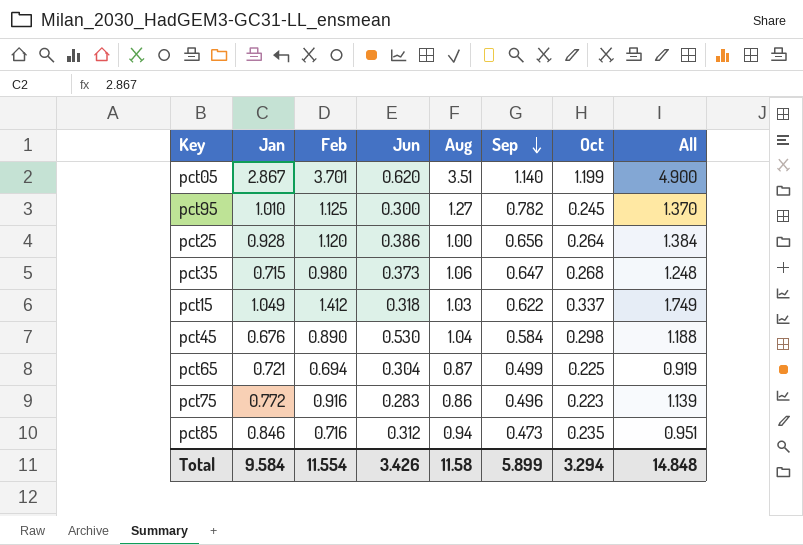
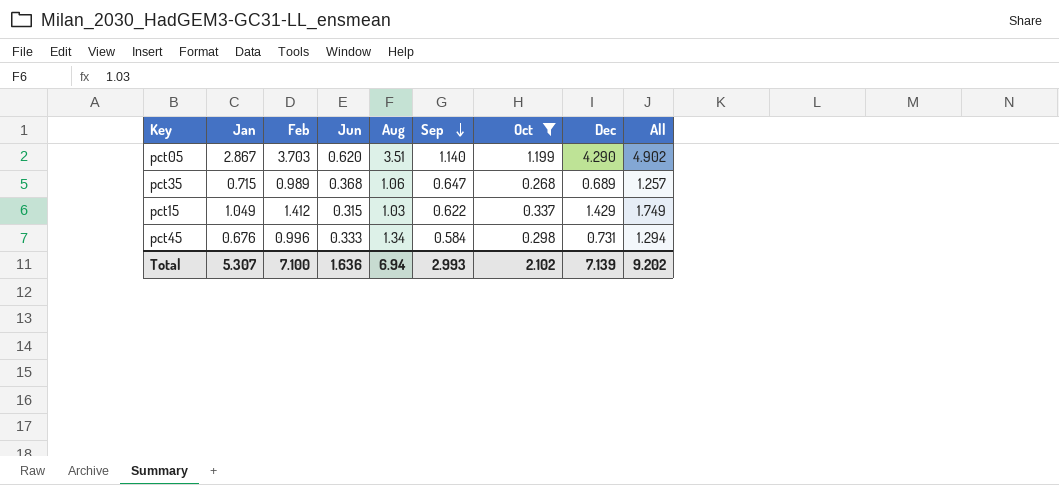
filter: none -> Oct >= 0.268
column Dec | position: none -> 8
pct05 | Feb: 3.701 -> 3.703
pct05 | All: 4.900 -> 4.902
pct35 | Feb: 0.980 -> 0.989
pct35 | Jun: 0.373 -> 0.368
pct35 | All: 1.248 -> 1.257
pct15 | Jun: 0.318 -> 0.315
pct45 | Feb: 0.890 -> 0.996
pct45 | Jun: 0.530 -> 0.333
pct45 | Aug: 1.04 -> 1.34
pct45 | All: 1.188 -> 1.294
Total | Jan: 9.584 -> 5.307
Total | Feb: 11.554 -> 7.100
Total | Jun: 3.426 -> 1.636
Total | Aug: 11.58 -> 6.94
Total | Sep: 5.899 -> 2.993
Total | Oct: 3.294 -> 2.102
Total | All: 14.848 -> 9.202

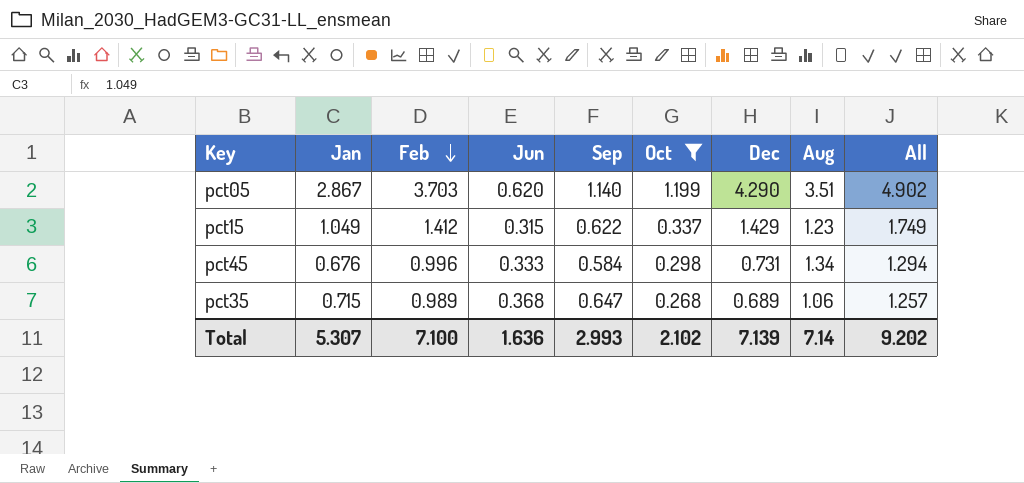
row order: Sep descending -> Feb descending
column Aug | position: 5 -> 8
pct15 | Aug: 1.03 -> 1.23
Total | Aug: 6.94 -> 7.14

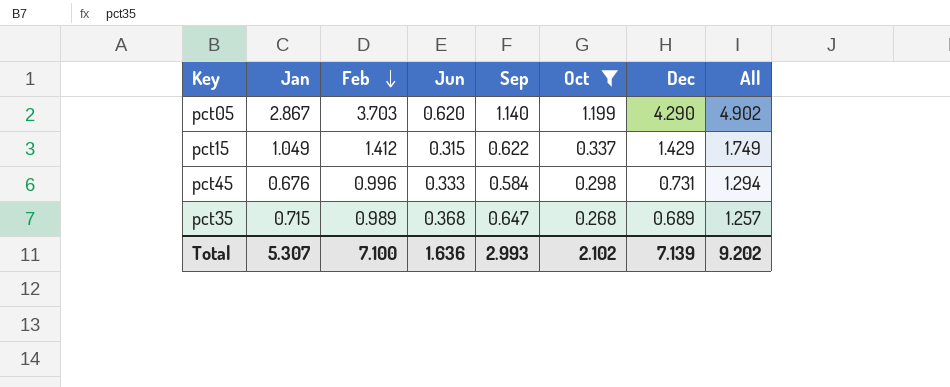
column Aug | position: 8 -> none

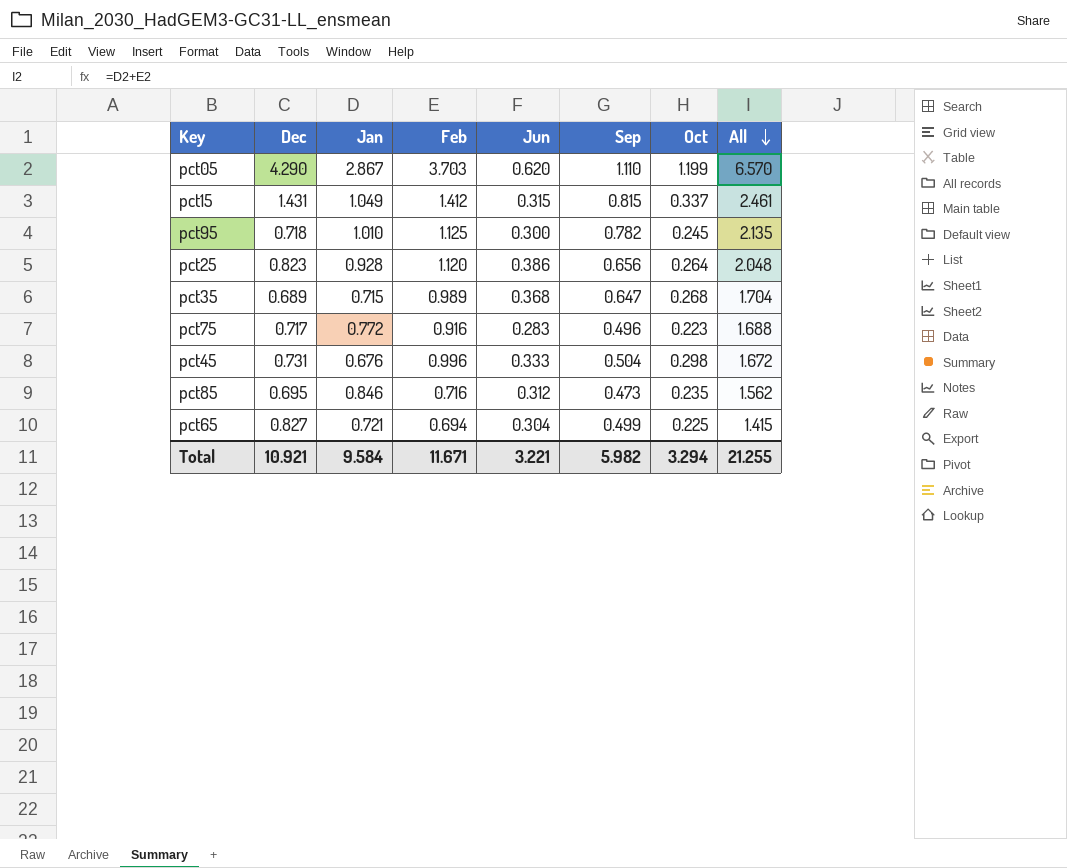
filter: Oct >= 0.268 -> none
row order: Feb descending -> All descending
column Dec | position: 7 -> 2
column All | formula: [Feb] + [Oct] -> [Jan] + [Feb]
pct05 | Sep: 1.140 -> 1.110
pct15 | Dec: 1.429 -> 1.431
pct15 | Sep: 0.622 -> 0.815
pct45 | Sep: 0.584 -> 0.504
Total | Dec: 7.139 -> 10.921
Total | Jan: 5.307 -> 9.584
Total | Feb: 7.100 -> 11.671
Total | Jun: 1.636 -> 3.221
Total | Sep: 2.993 -> 5.982
Total | Oct: 2.102 -> 3.294
Total | All: 9.202 -> 21.255

